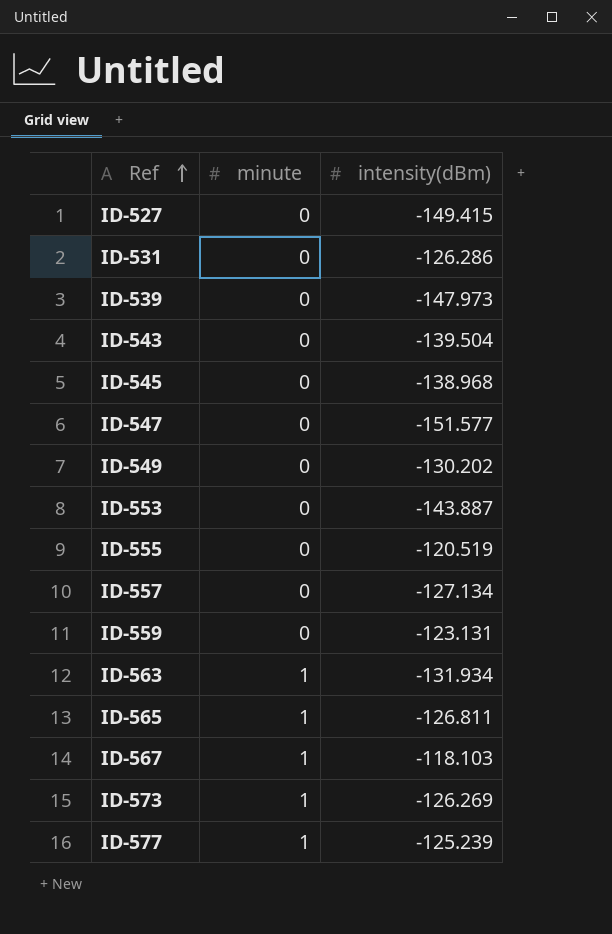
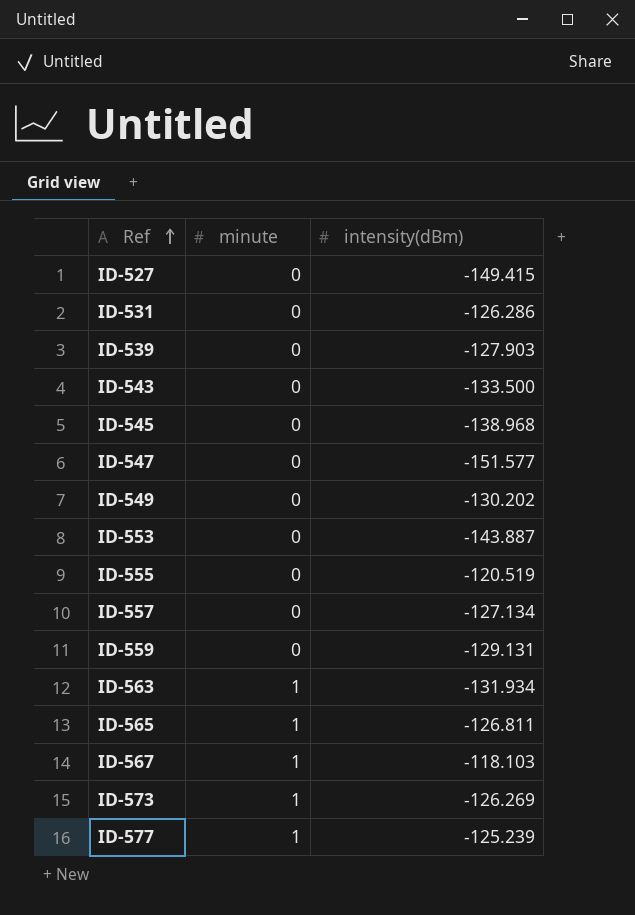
ID-539 | intensity(dBm): -147.973 -> -127.903
ID-543 | intensity(dBm): -139.504 -> -133.500
ID-559 | intensity(dBm): -123.131 -> -129.131

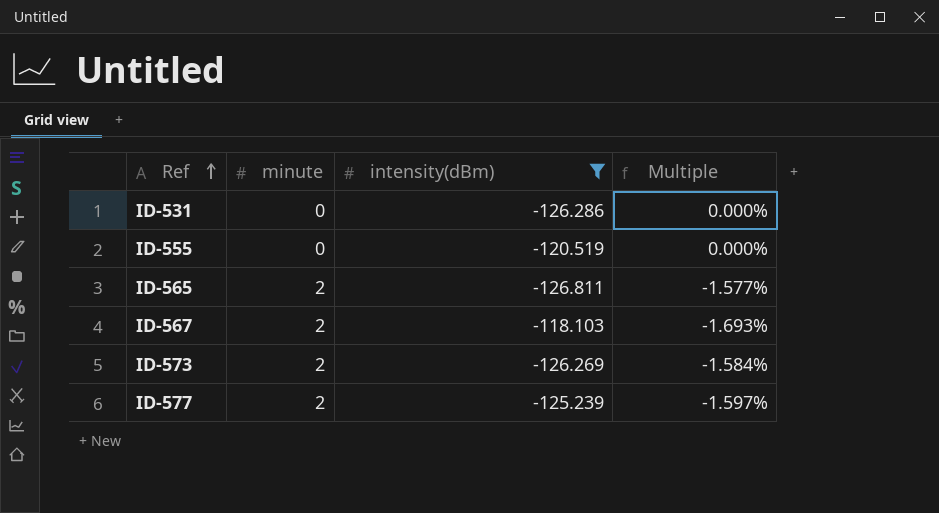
filter: none -> intensity(dBm) >= -126.811
column Multiple | formula: none -> [minute] / [intensity(dBm)]
ID-565 | minute: 1 -> 2
ID-567 | minute: 1 -> 2
ID-573 | minute: 1 -> 2
ID-577 | minute: 1 -> 2

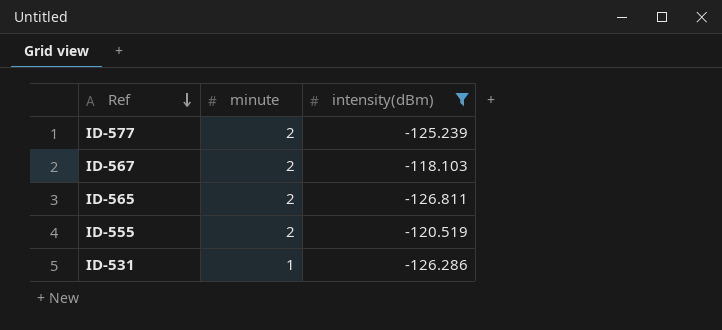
row order: Ref ascending -> Ref descending
column Multiple | formula: [minute] / [intensity(dBm)] -> none
row ID-573: 2 | -126.269 | -1.584% -> none
ID-555 | minute: 0 -> 2
ID-531 | minute: 0 -> 1

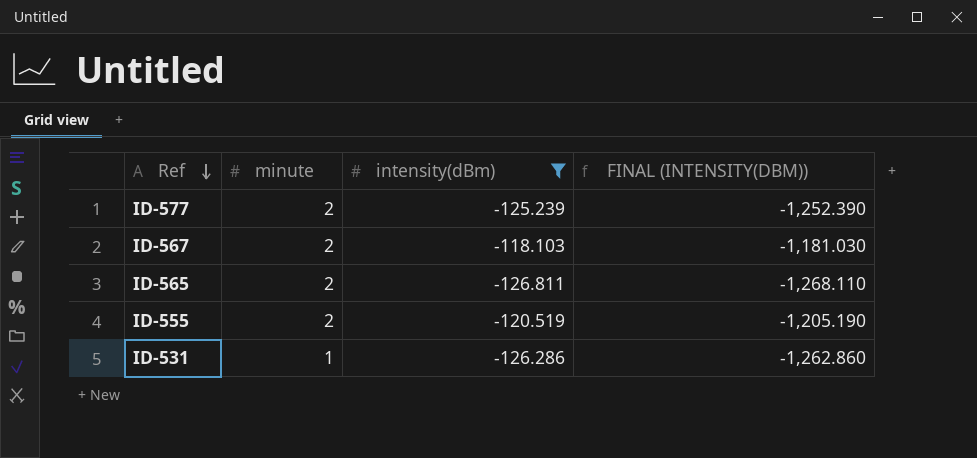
column FINAL (INTENSITY(DBM)) | formula: none -> [intensity(dBm)] * 10

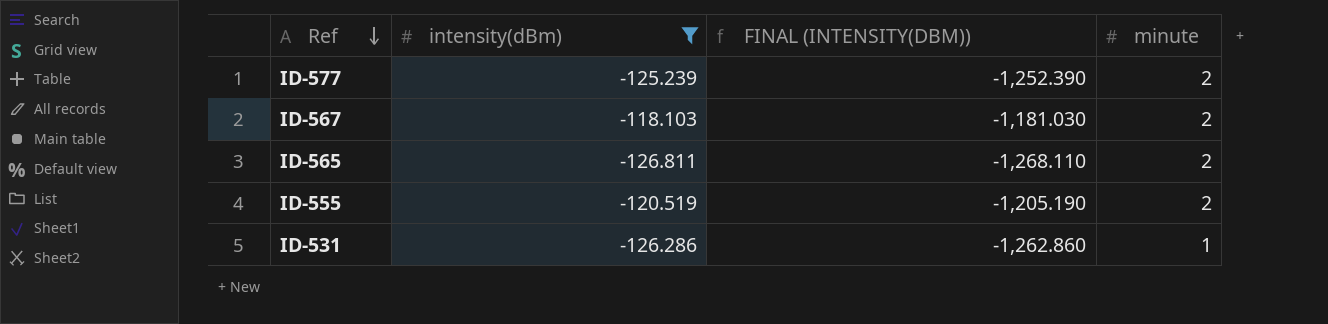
column minute | position: 2 -> 4

